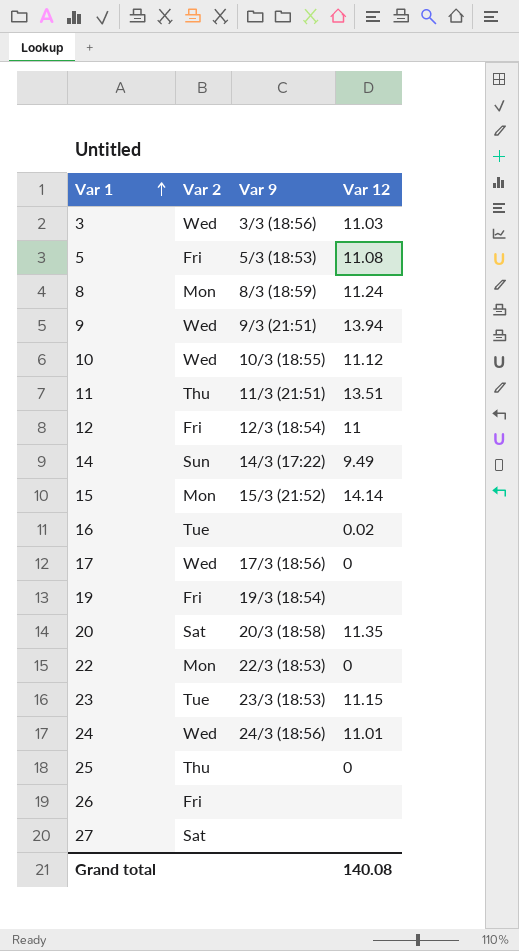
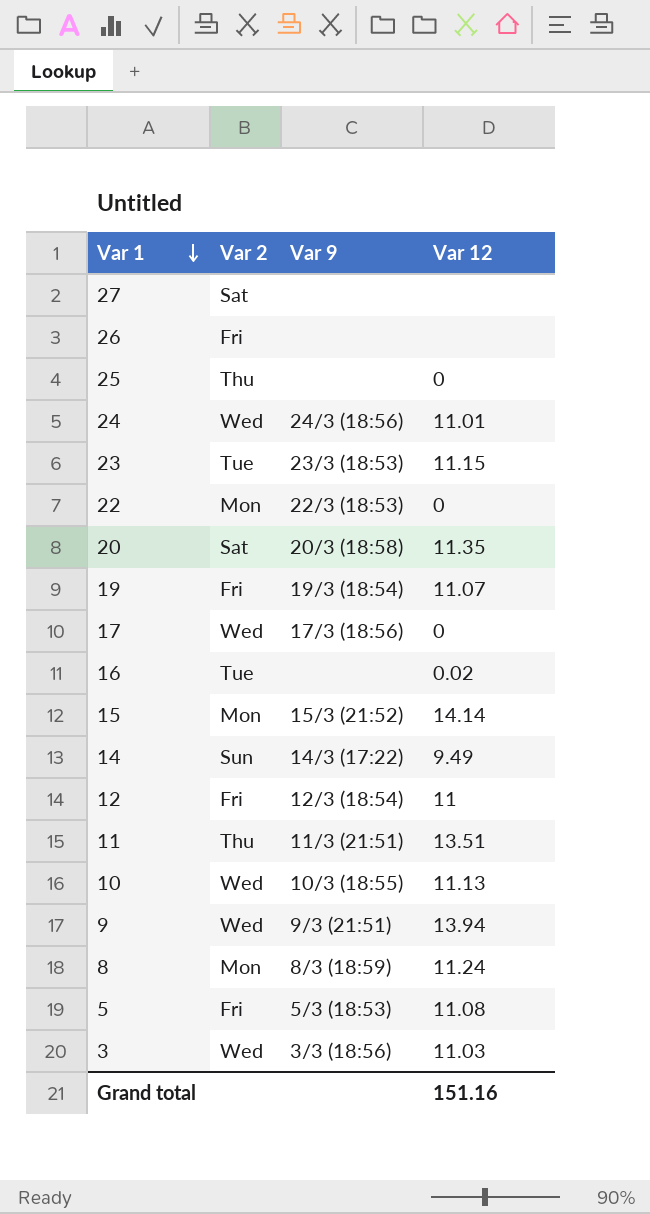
row order: Var 1 ascending -> Var 1 descending
19 | Var 12: none -> 11.07
10 | Var 12: 11.12 -> 11.13
Grand total | Var 12: 140.08 -> 151.16

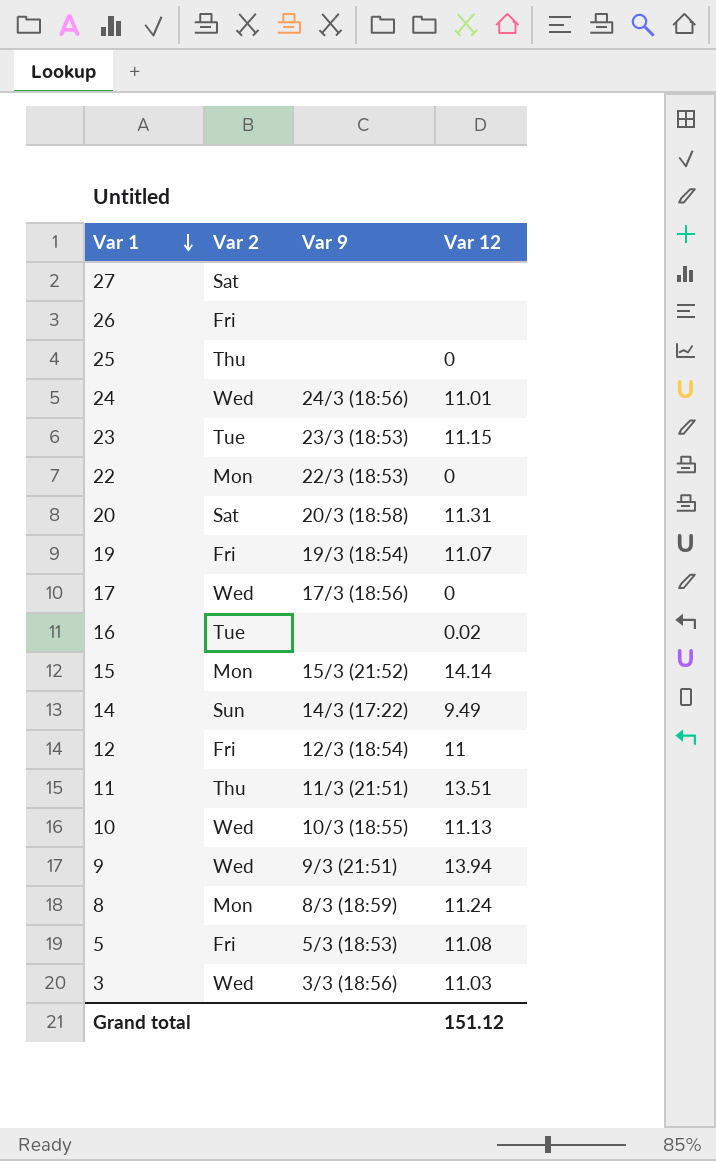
20 | Var 12: 11.35 -> 11.31
Grand total | Var 12: 151.16 -> 151.12

